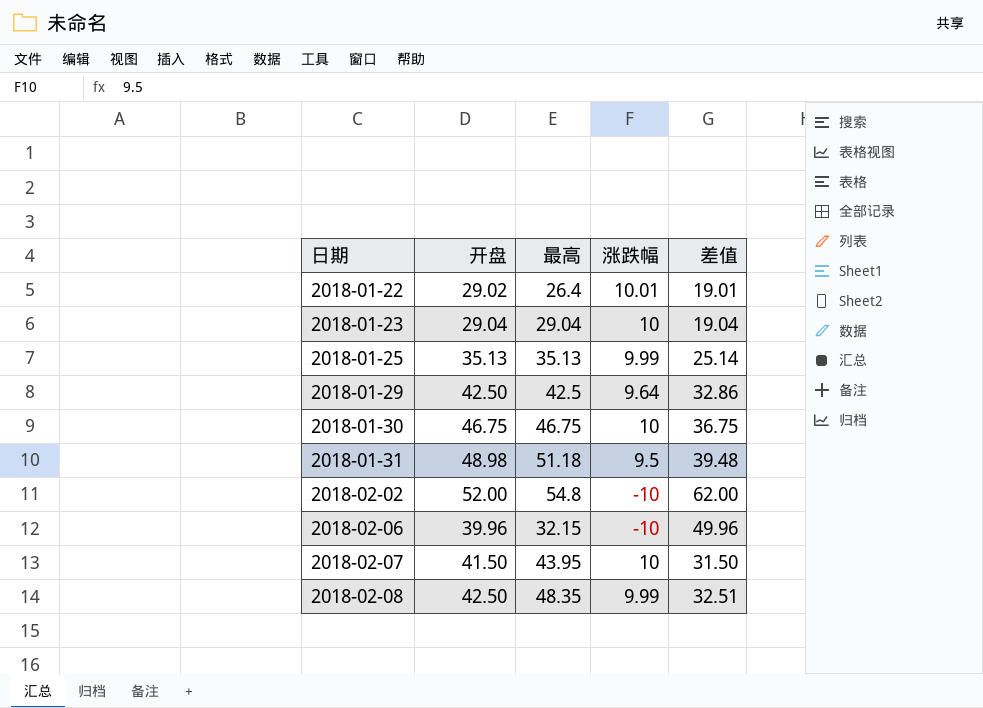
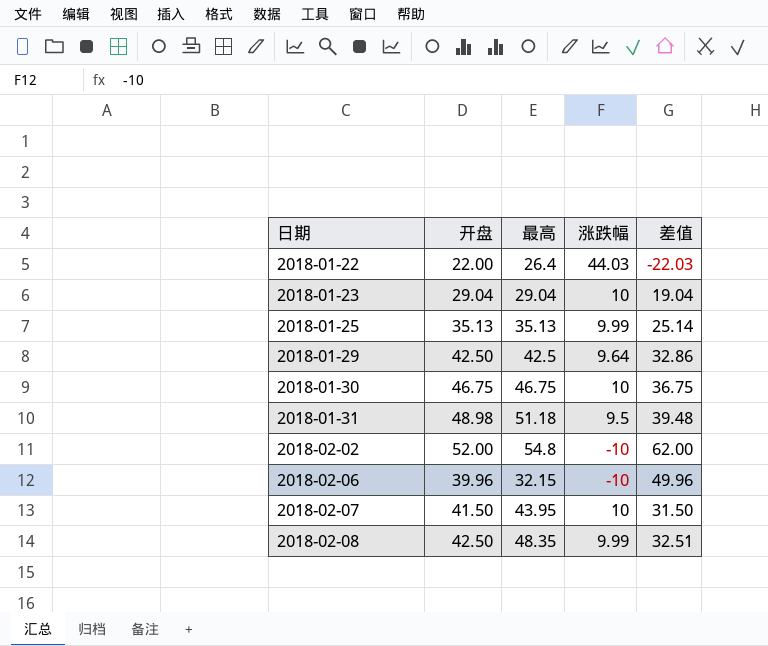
2018-01-22 | 开盘: 29.02 -> 22.00
2018-01-22 | 涨跌幅: 10.01 -> 44.03
2018-01-22 | 差值: 19.01 -> -22.03

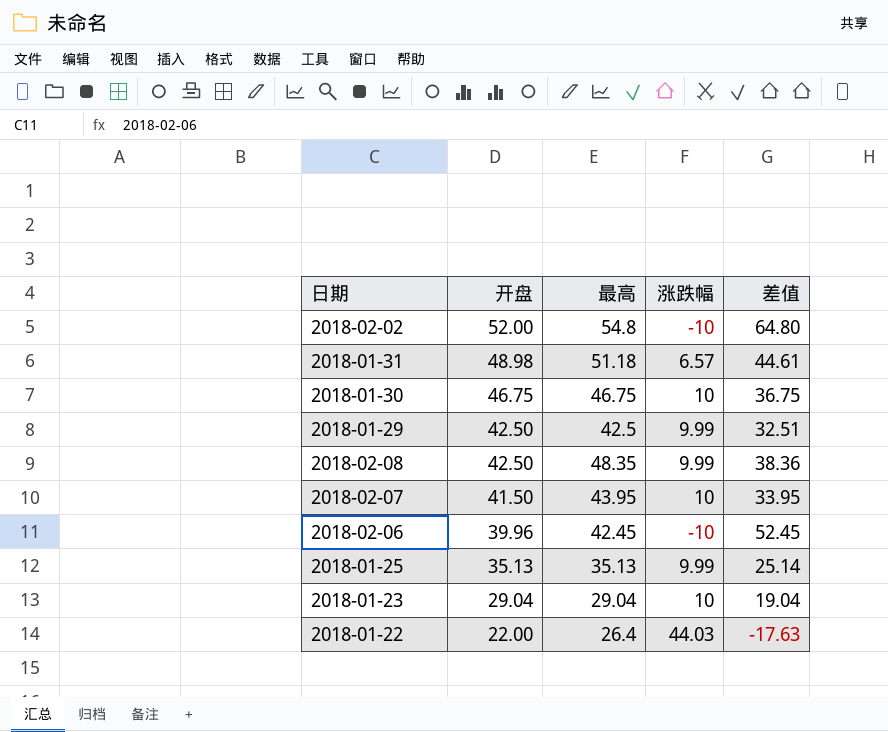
row order: 日期 ascending -> 开盘 descending
column 差值 | formula: [开盘] - [涨跌幅] -> [最高] - [涨跌幅]
2018-01-31 | 涨跌幅: 9.5 -> 6.57
2018-01-29 | 涨跌幅: 9.64 -> 9.99
2018-02-06 | 最高: 32.15 -> 42.45

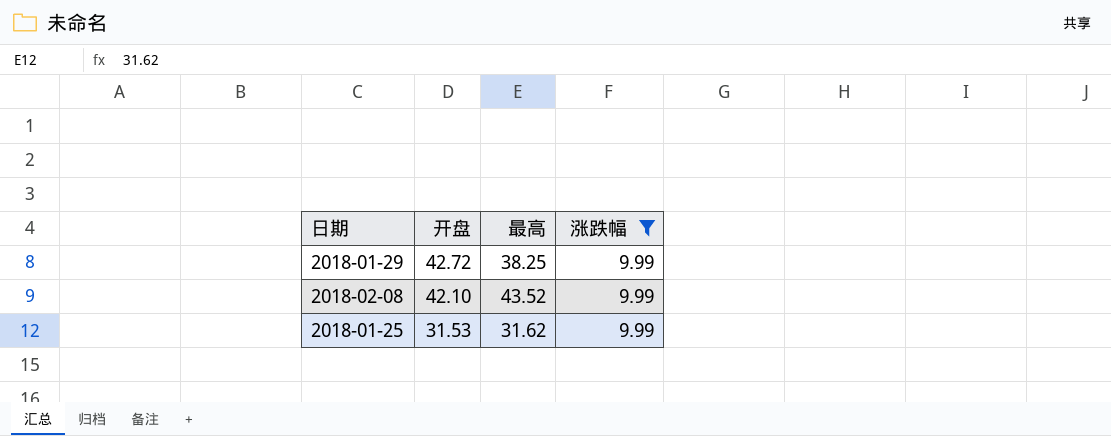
filter: none -> 涨跌幅 = 9.99
column 差值 | formula: [最高] - [涨跌幅] -> none
2018-01-29 | 开盘: 42.50 -> 42.72
2018-01-29 | 最高: 42.5 -> 38.25
2018-02-08 | 开盘: 42.50 -> 42.10
2018-02-08 | 最高: 48.35 -> 43.52
2018-01-25 | 开盘: 35.13 -> 31.53
2018-01-25 | 最高: 35.13 -> 31.62

